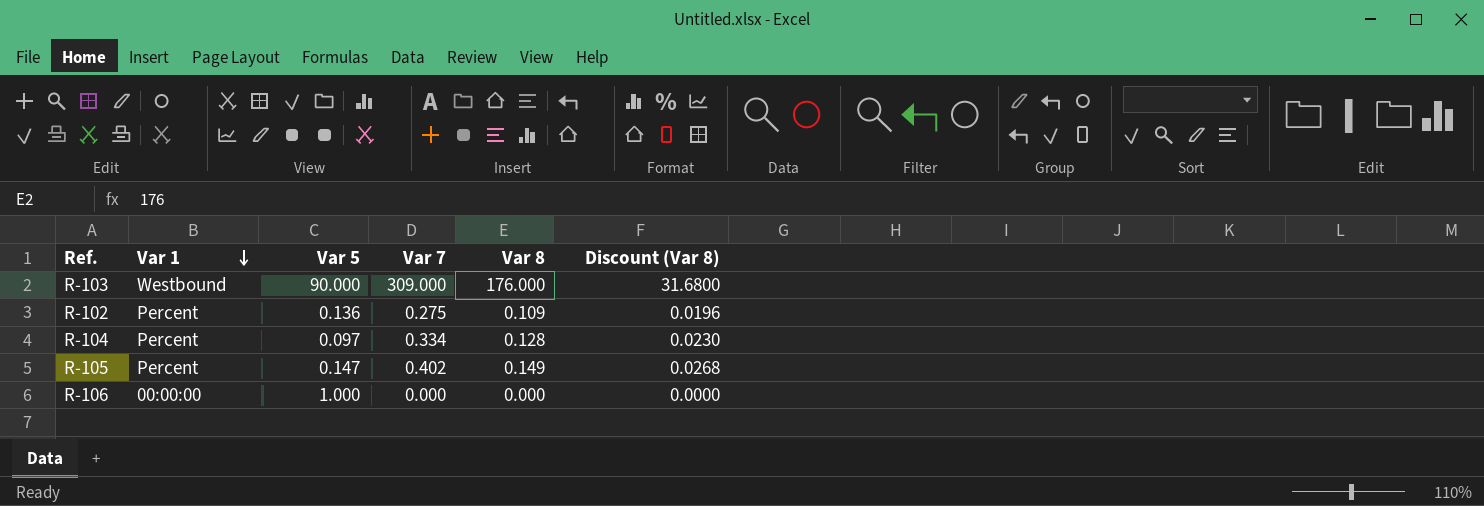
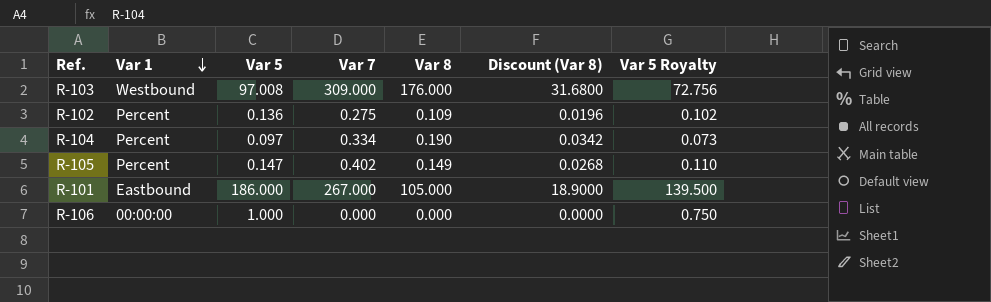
column Var 5 Royalty | formula: none -> [Var 5] * 0.75
R-103 | Var 5: 90.000 -> 97.008
R-104 | Var 8: 0.128 -> 0.190
R-104 | Discount (Var 8): 0.0230 -> 0.0342
row R-101: none -> Eastbound | 186.000 | 267.000 | 105.000 | 18.9000 | 139.500

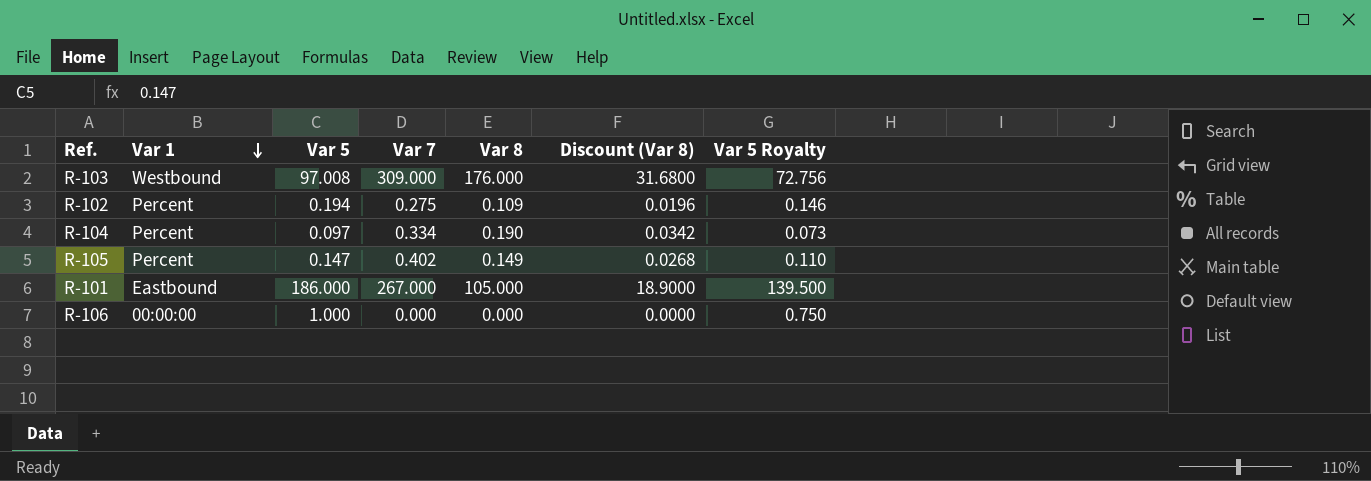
R-102 | Var 5: 0.136 -> 0.194
R-102 | Var 5 Royalty: 0.102 -> 0.146

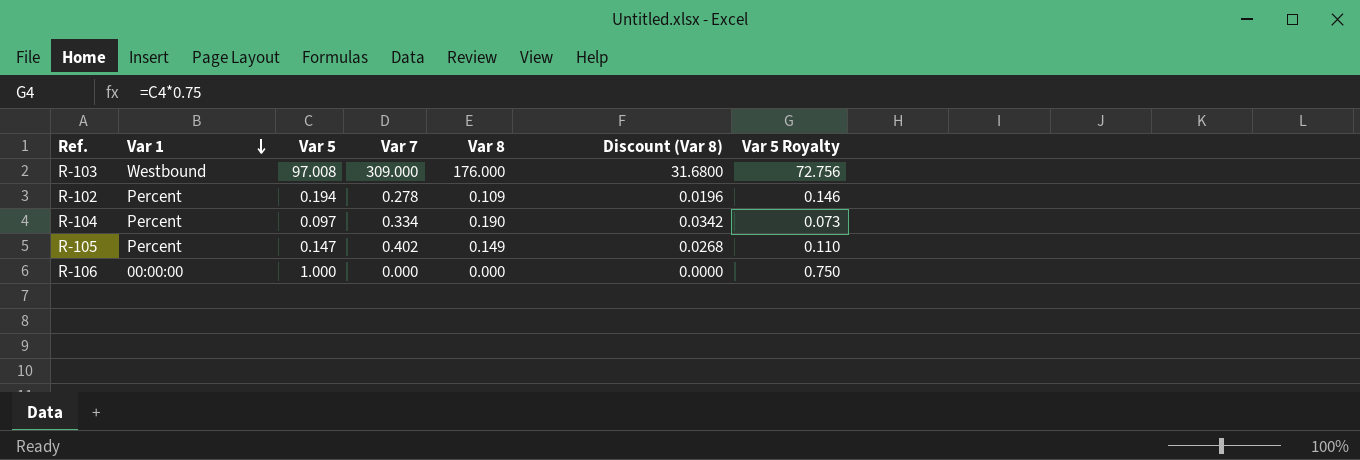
row R-101: Eastbound | 186.000 | 267.000 | 105.000 | 18.9000 | 139.500 -> none
R-102 | Var 7: 0.275 -> 0.278

